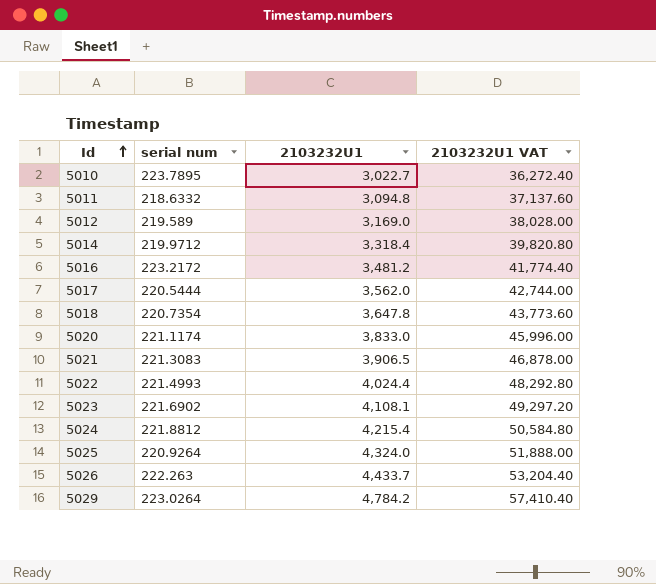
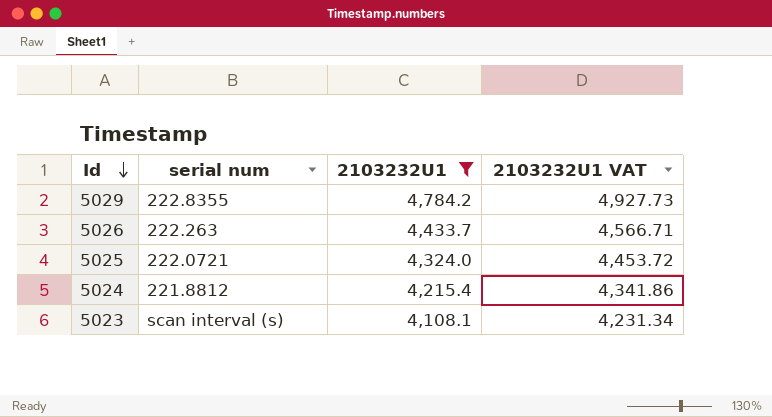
filter: none -> 2103232U1 >= 4,108.1
row order: Id ascending -> Id descending
column 2103232U1 VAT | formula: [2103232U1] * 12 -> [2103232U1] * 1.03
5029 | serial num: 223.0264 -> 222.8355
5025 | serial num: 220.9264 -> 222.0721
5023 | serial num: 221.6902 -> scan interval (s)

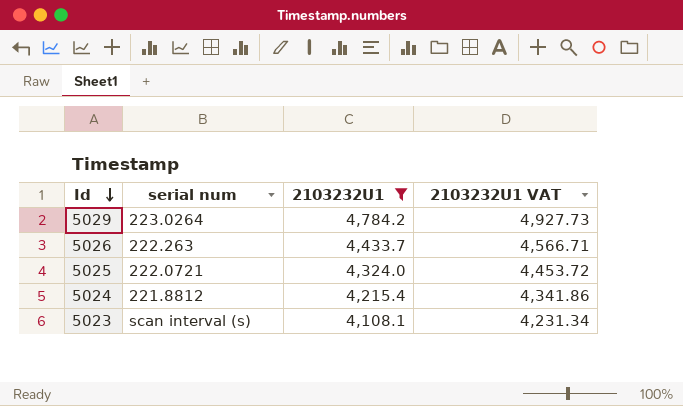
5029 | serial num: 222.8355 -> 223.0264

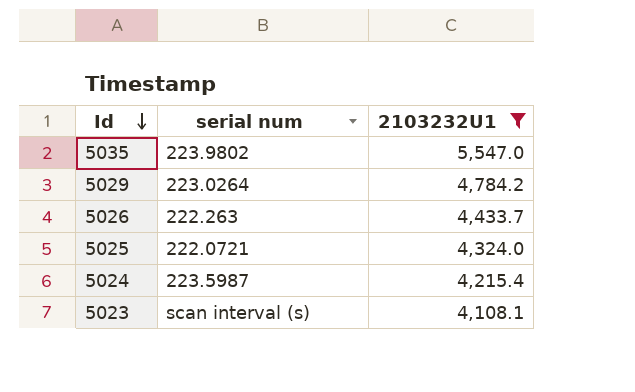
column 2103232U1 VAT | formula: [2103232U1] * 1.03 -> none
row 5035: none -> 223.9802 | 5,547.0
5024 | serial num: 221.8812 -> 223.5987

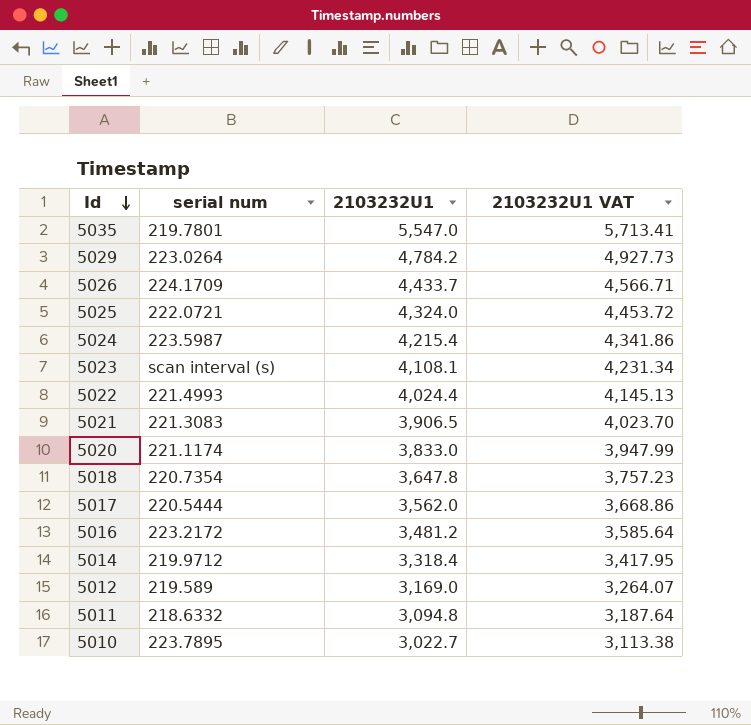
filter: 2103232U1 >= 4,108.1 -> none
column 2103232U1 VAT | formula: none -> [2103232U1] * 1.03
5035 | serial num: 223.9802 -> 219.7801
5026 | serial num: 222.263 -> 224.1709

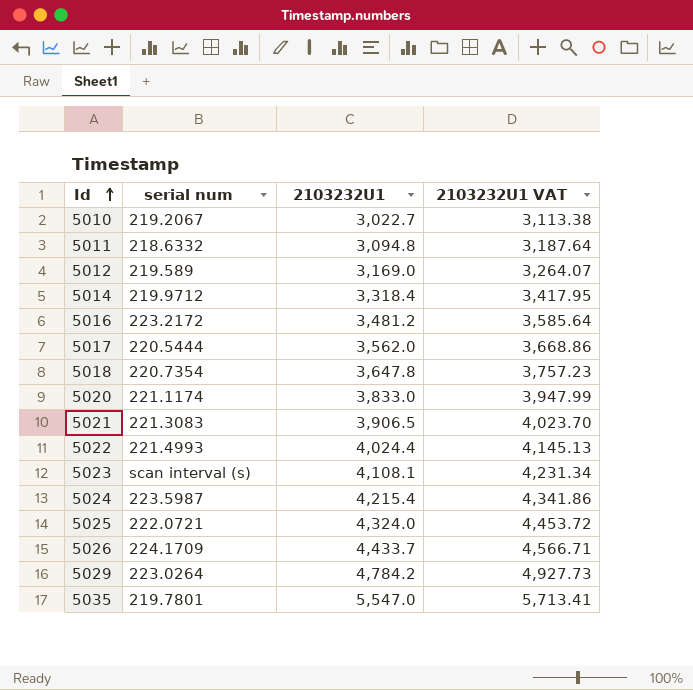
row order: Id descending -> Id ascending
5010 | serial num: 223.7895 -> 219.2067

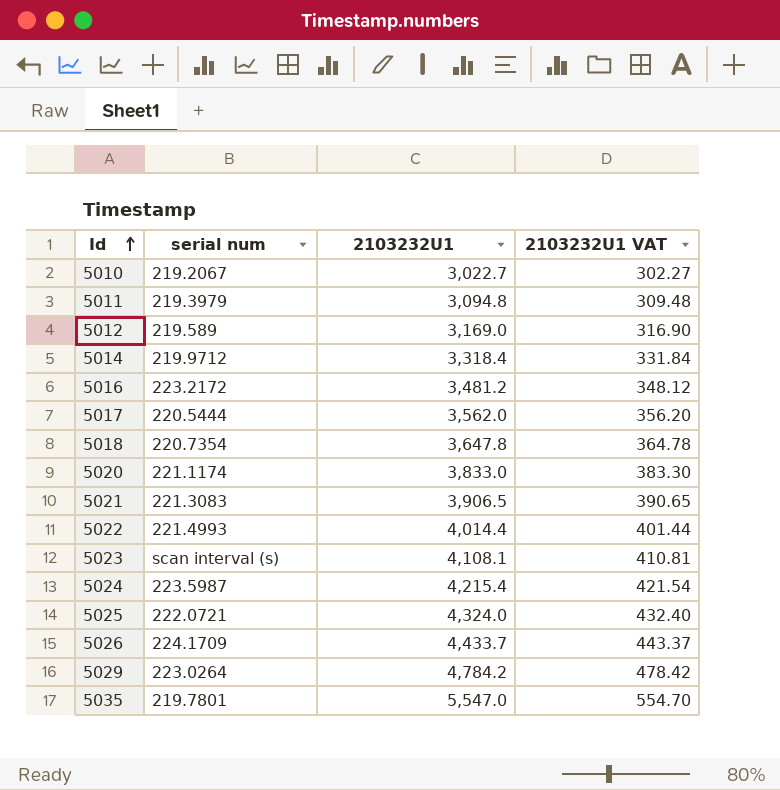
column 2103232U1 VAT | formula: [2103232U1] * 1.03 -> [2103232U1] * 0.1
5011 | serial num: 218.6332 -> 219.3979
5022 | 2103232U1: 4,024.4 -> 4,014.4

